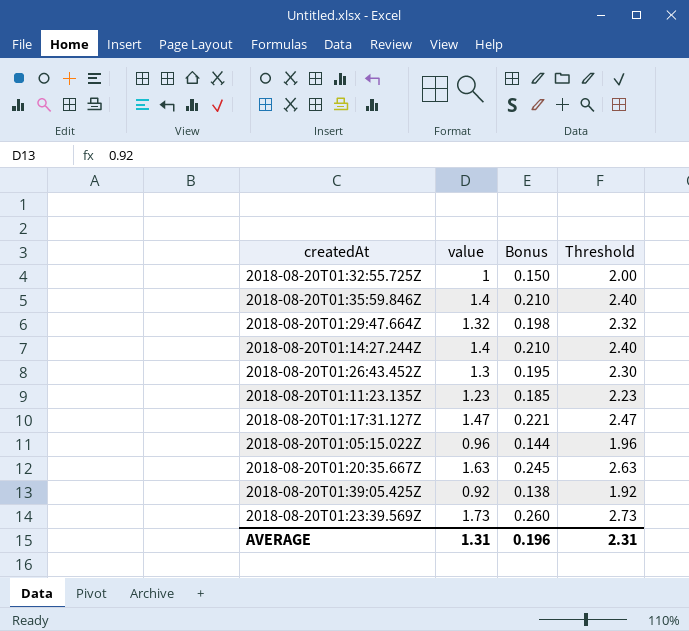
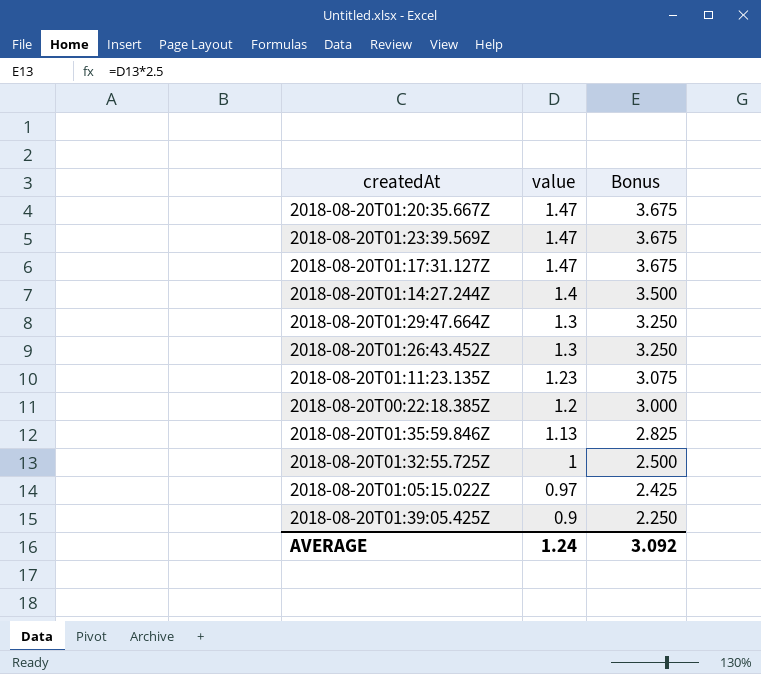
row order: none -> value descending
column Threshold | formula: [value] + 1 -> none
column Bonus | formula: [value] * 0.15 -> [value] * 2.5
2018-08-20T01:20:35.667Z | value: 1.63 -> 1.47
2018-08-20T01:23:39.569Z | value: 1.73 -> 1.47
2018-08-20T01:29:47.664Z | value: 1.32 -> 1.3
row 2018-08-20T00:22:18.385Z: none -> 1.2 | 3.000
2018-08-20T01:35:59.846Z | value: 1.4 -> 1.13
2018-08-20T01:05:15.022Z | value: 0.96 -> 0.97
2018-08-20T01:39:05.425Z | value: 0.92 -> 0.9
AVERAGE | value: 1.31 -> 1.24
AVERAGE | Bonus: 0.196 -> 3.092

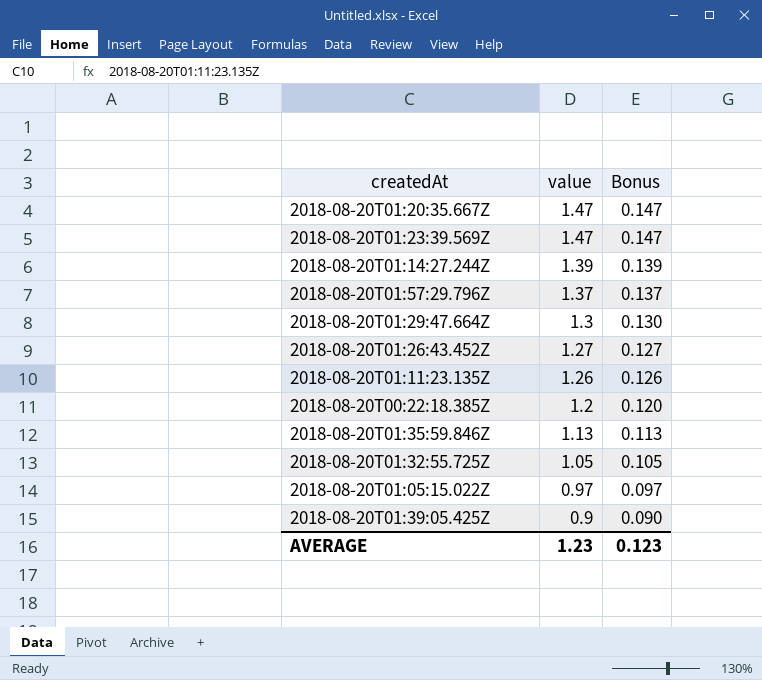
column Bonus | formula: [value] * 2.5 -> [value] * 0.1
row 2018-08-20T01:17:31.127Z: 1.47 | 3.675 -> none
2018-08-20T01:14:27.244Z | value: 1.4 -> 1.39
row 2018-08-20T01:57:29.796Z: none -> 1.37 | 0.137
2018-08-20T01:26:43.452Z | value: 1.3 -> 1.27
2018-08-20T01:11:23.135Z | value: 1.23 -> 1.26
2018-08-20T01:32:55.725Z | value: 1 -> 1.05
AVERAGE | value: 1.24 -> 1.23
AVERAGE | Bonus: 3.092 -> 0.123

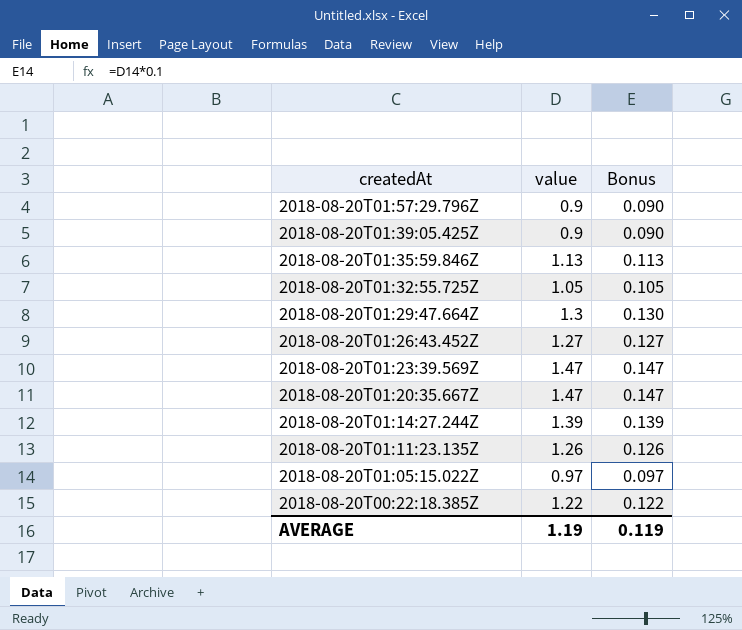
row order: value descending -> createdAt descending
2018-08-20T01:57:29.796Z | value: 1.37 -> 0.9
2018-08-20T01:57:29.796Z | Bonus: 0.137 -> 0.090
2018-08-20T00:22:18.385Z | value: 1.2 -> 1.22
2018-08-20T00:22:18.385Z | Bonus: 0.120 -> 0.122
AVERAGE | value: 1.23 -> 1.19
AVERAGE | Bonus: 0.123 -> 0.119

